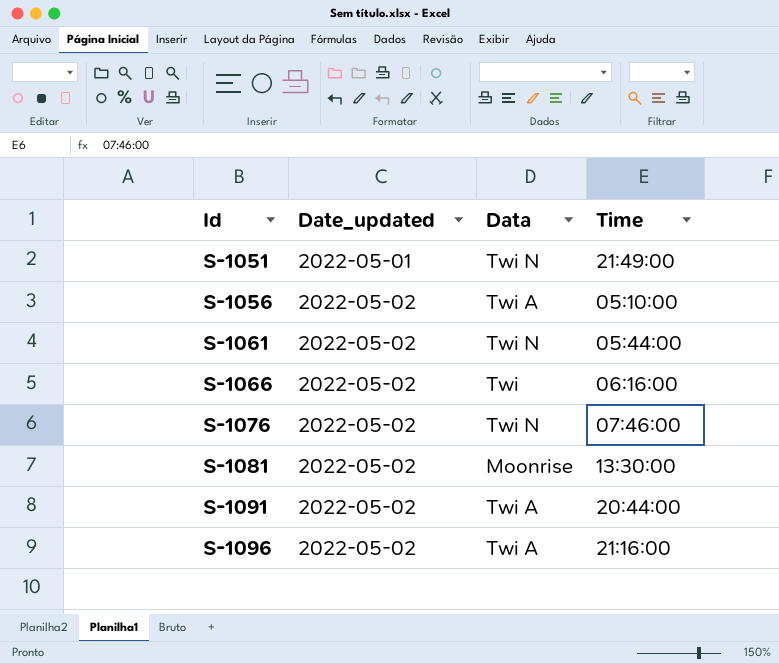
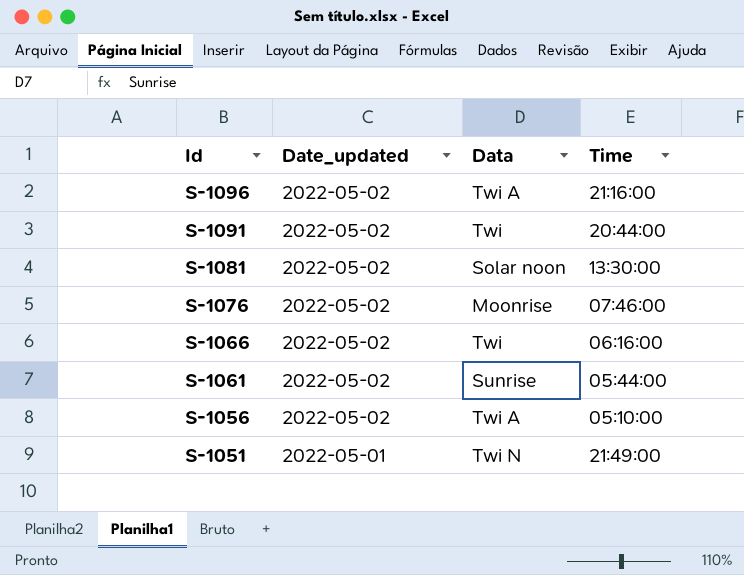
row order: Id ascending -> Id descending
S-1091 | Data: Twi A -> Twi
S-1081 | Data: Moonrise -> Solar noon
S-1076 | Data: Twi N -> Moonrise
S-1061 | Data: Twi N -> Sunrise

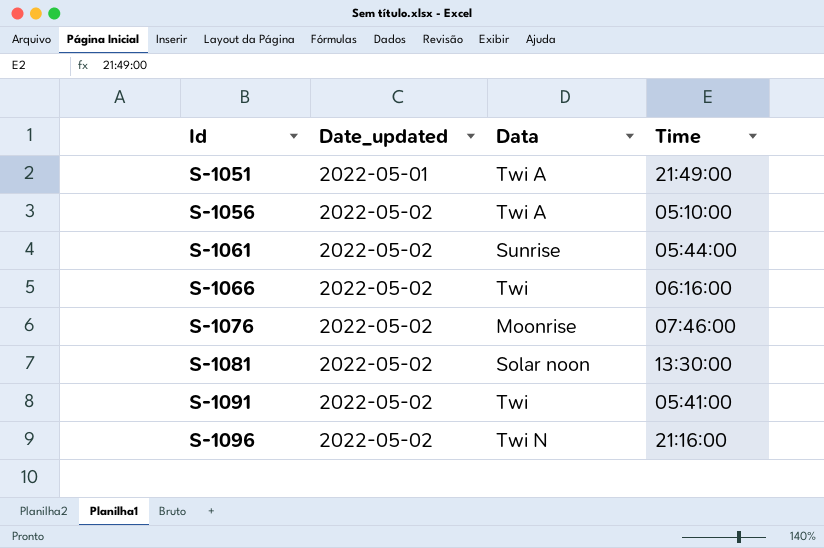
row order: Id descending -> Id ascending
S-1051 | Data: Twi N -> Twi A
S-1091 | Time: 20:44:00 -> 05:41:00
S-1096 | Data: Twi A -> Twi N

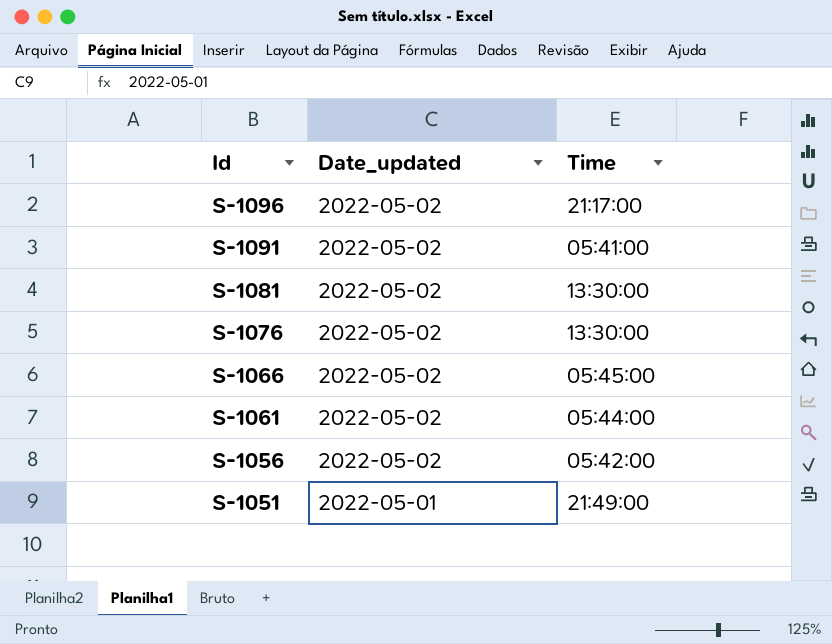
row order: Id ascending -> Id descending
column Data | position: 3 -> none
S-1096 | Time: 21:16:00 -> 21:17:00
S-1076 | Time: 07:46:00 -> 13:30:00
S-1066 | Time: 06:16:00 -> 05:45:00
S-1056 | Time: 05:10:00 -> 05:42:00

